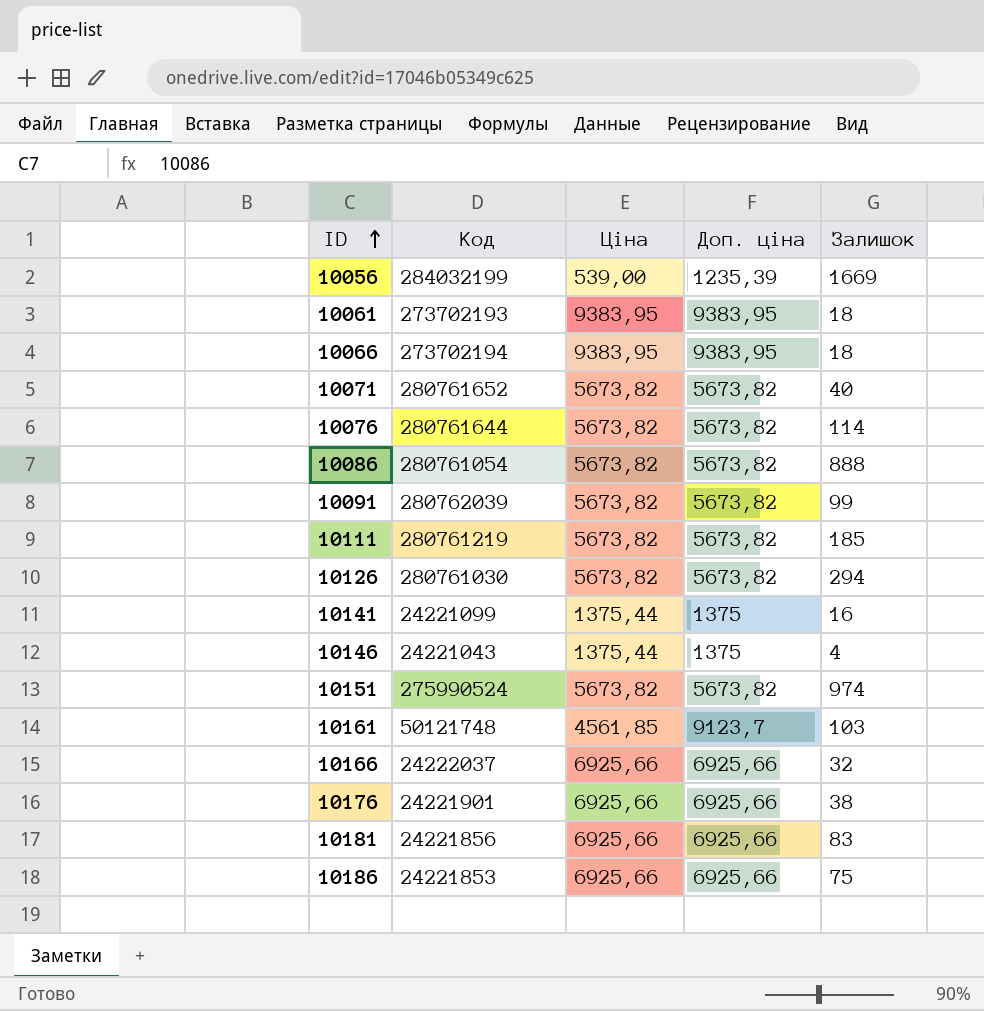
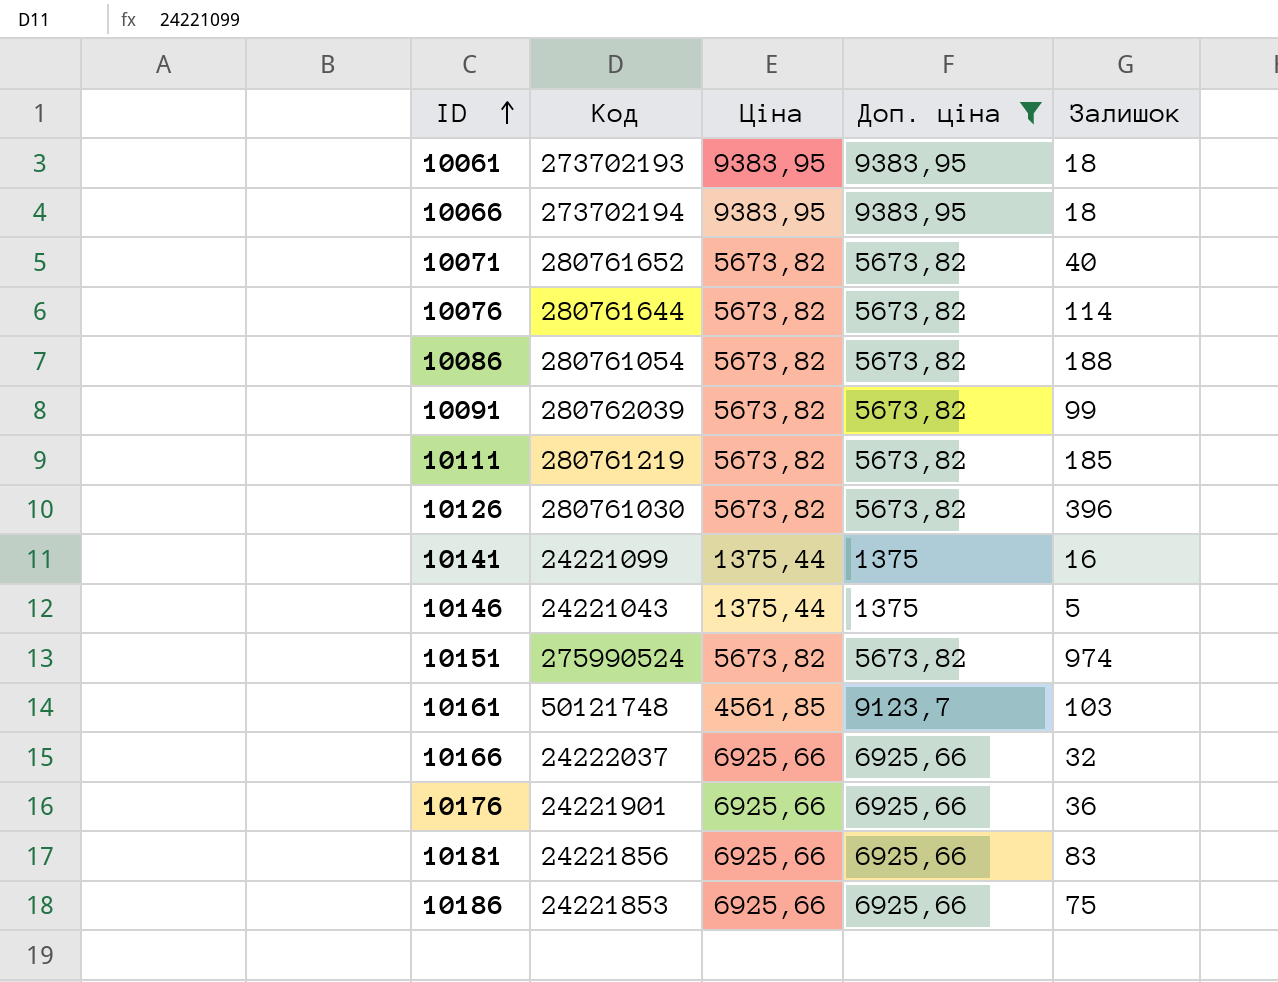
filter: none -> Доп. ціна != 1235,39
10086 | Залишок: 888 -> 188
10126 | Залишок: 294 -> 396
10146 | Залишок: 4 -> 5
10176 | Залишок: 38 -> 36

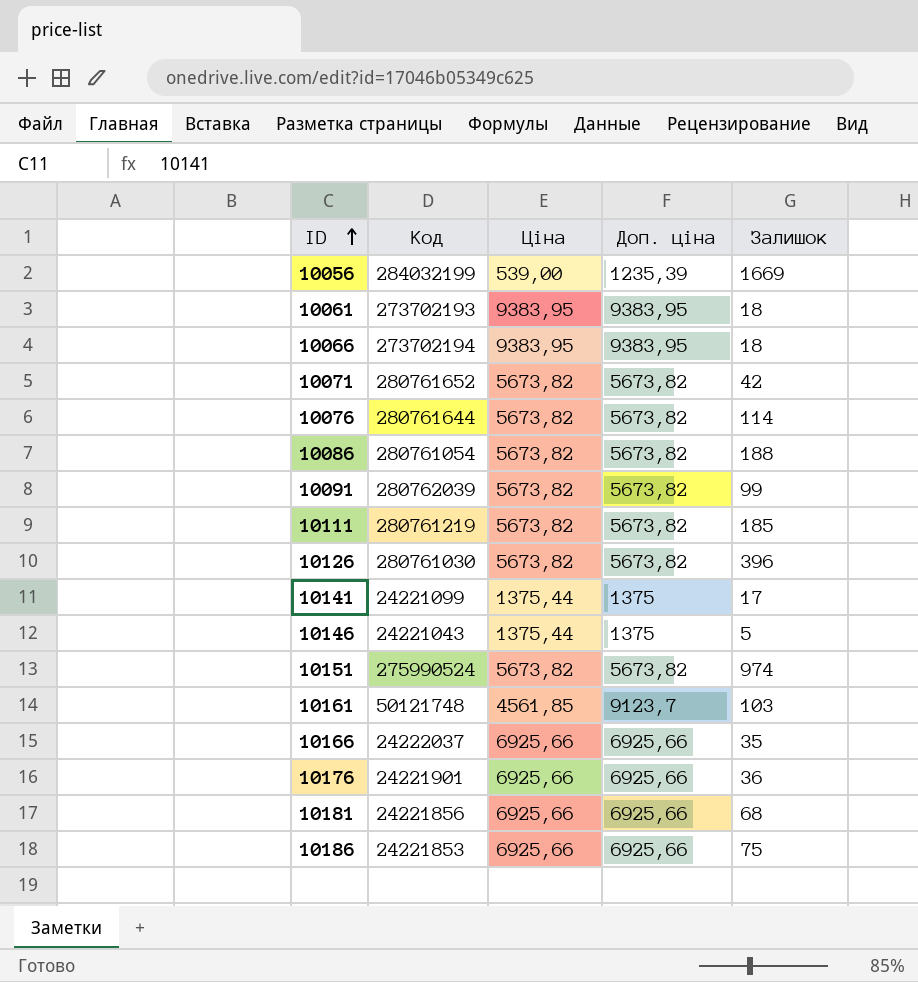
filter: Доп. ціна != 1235,39 -> none
10071 | Залишок: 40 -> 42
10141 | Залишок: 16 -> 17
10166 | Залишок: 32 -> 35
10181 | Залишок: 83 -> 68

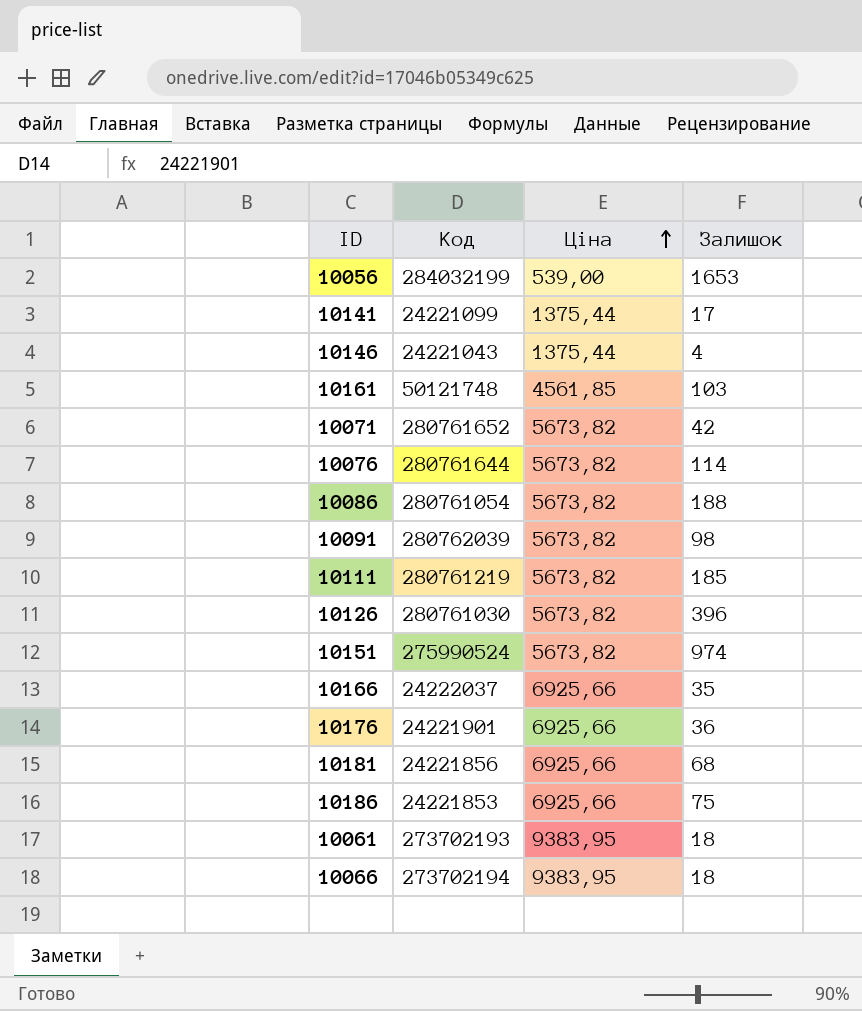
row order: ID ascending -> Ціна ascending
column Доп. ціна | position: 4 -> none
10056 | Залишок: 1669 -> 1653
10146 | Залишок: 5 -> 4
10091 | Залишок: 99 -> 98

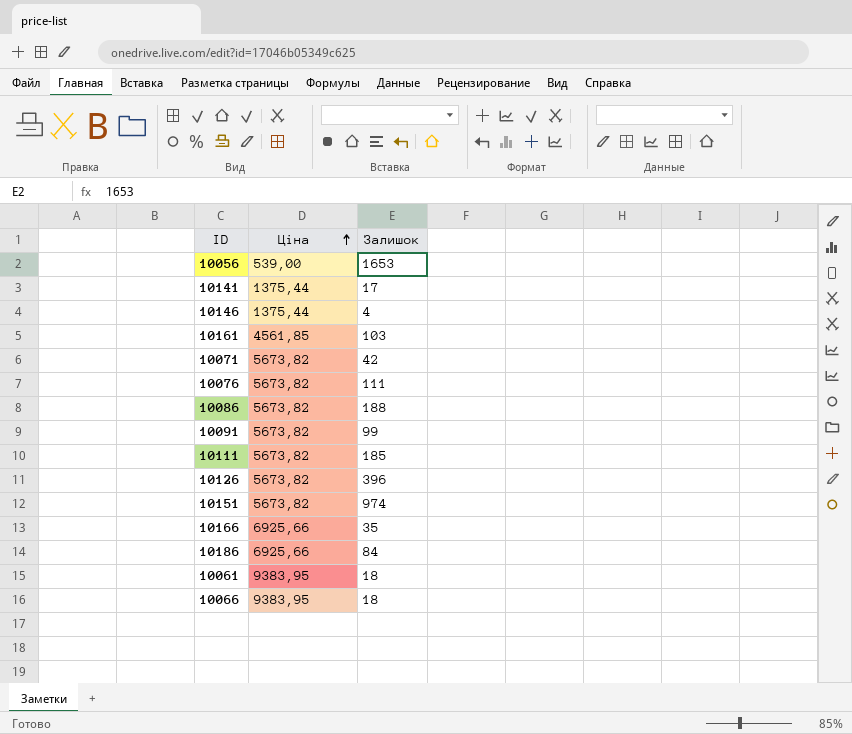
column Код | position: 2 -> none
row 10176: 24221901 | 6925,66 | 36 -> none
row 10181: 24221856 | 6925,66 | 68 -> none
10076 | Залишок: 114 -> 111
10091 | Залишок: 98 -> 99
10186 | Залишок: 75 -> 84

